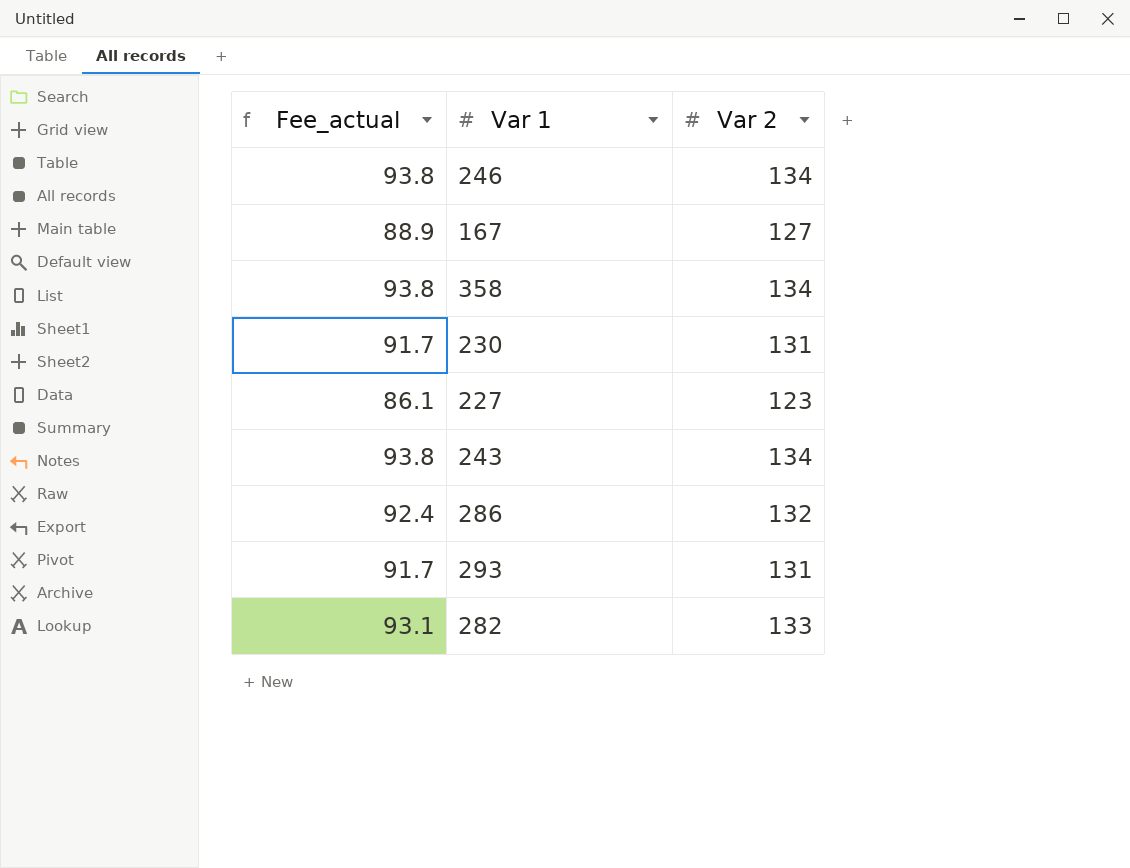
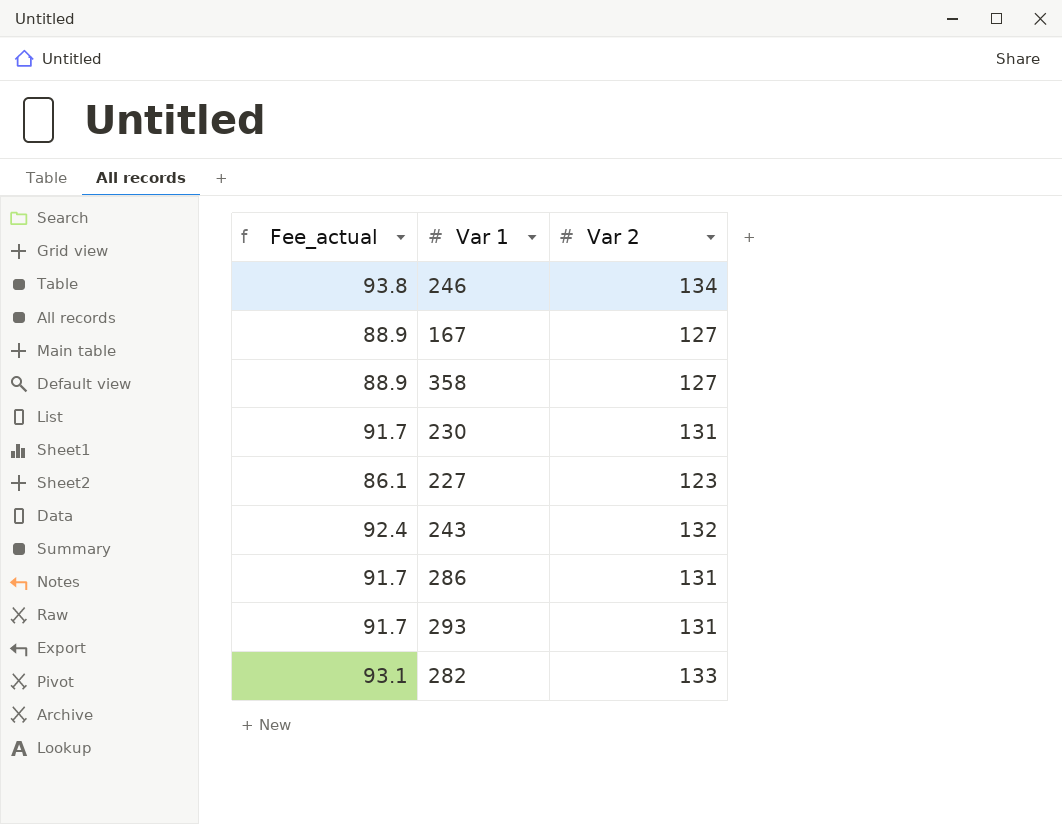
358 | Fee_actual: 93.8 -> 88.9
358 | Var 2: 134 -> 127
243 | Fee_actual: 93.8 -> 92.4
243 | Var 2: 134 -> 132
286 | Fee_actual: 92.4 -> 91.7
286 | Var 2: 132 -> 131

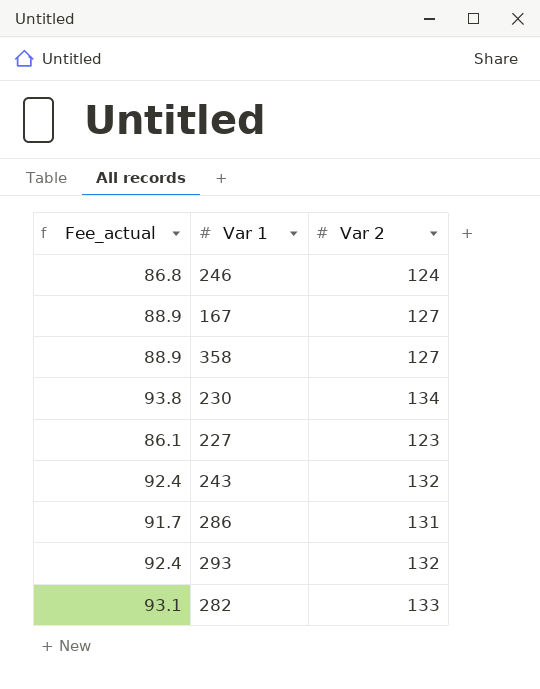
246 | Fee_actual: 93.8 -> 86.8
246 | Var 2: 134 -> 124
230 | Fee_actual: 91.7 -> 93.8
230 | Var 2: 131 -> 134
293 | Fee_actual: 91.7 -> 92.4
293 | Var 2: 131 -> 132

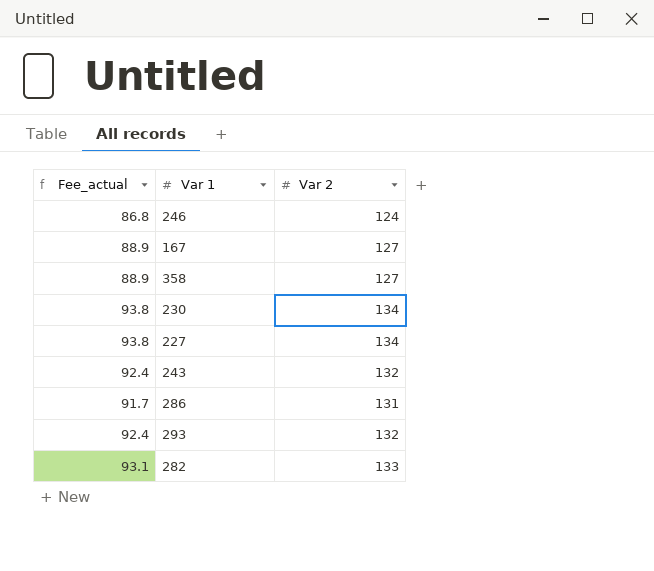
227 | Fee_actual: 86.1 -> 93.8
227 | Var 2: 123 -> 134

